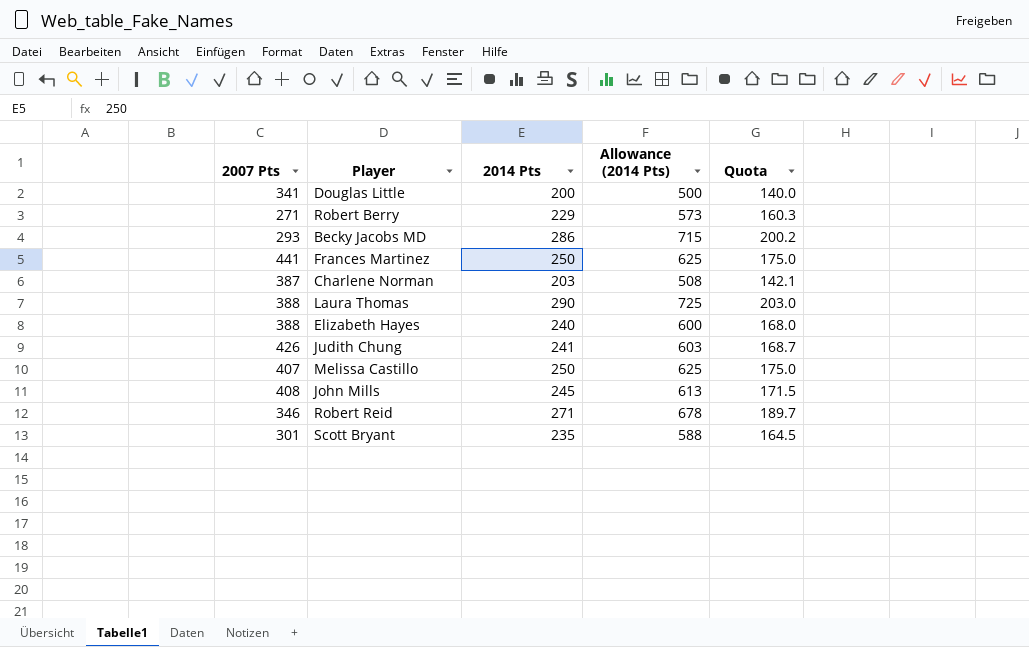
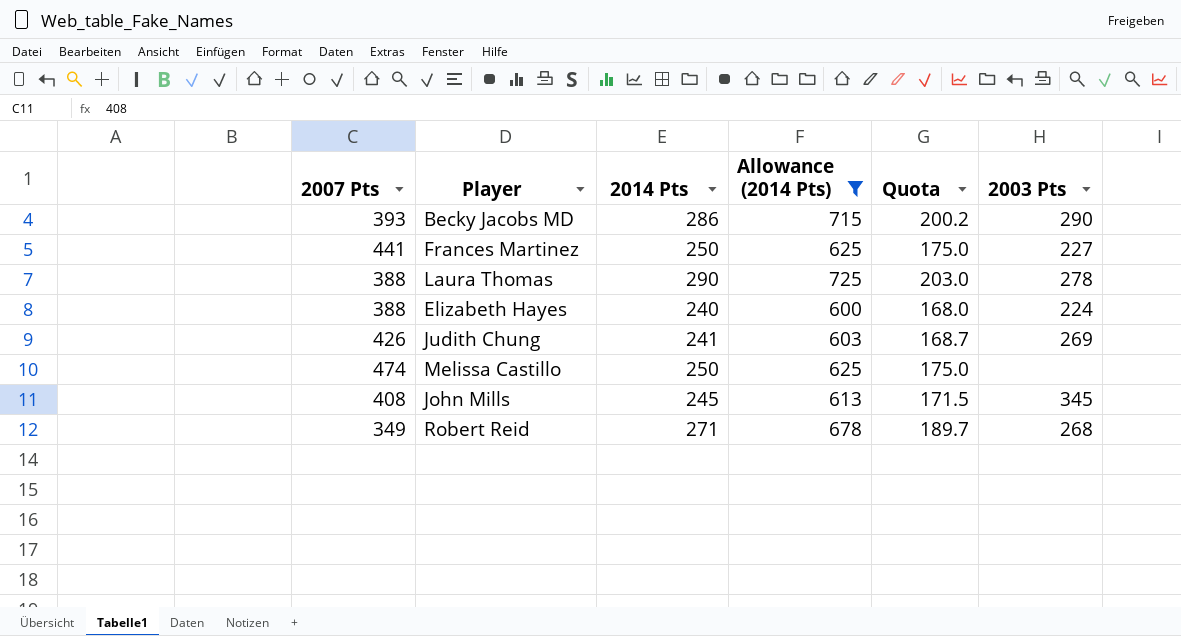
filter: none -> Allowance (2014 Pts) >= 600
column 2003 Pts | position: none -> 6
Becky Jacobs MD | 2007 Pts: 293 -> 393
Melissa Castillo | 2007 Pts: 407 -> 474
Robert Reid | 2007 Pts: 346 -> 349

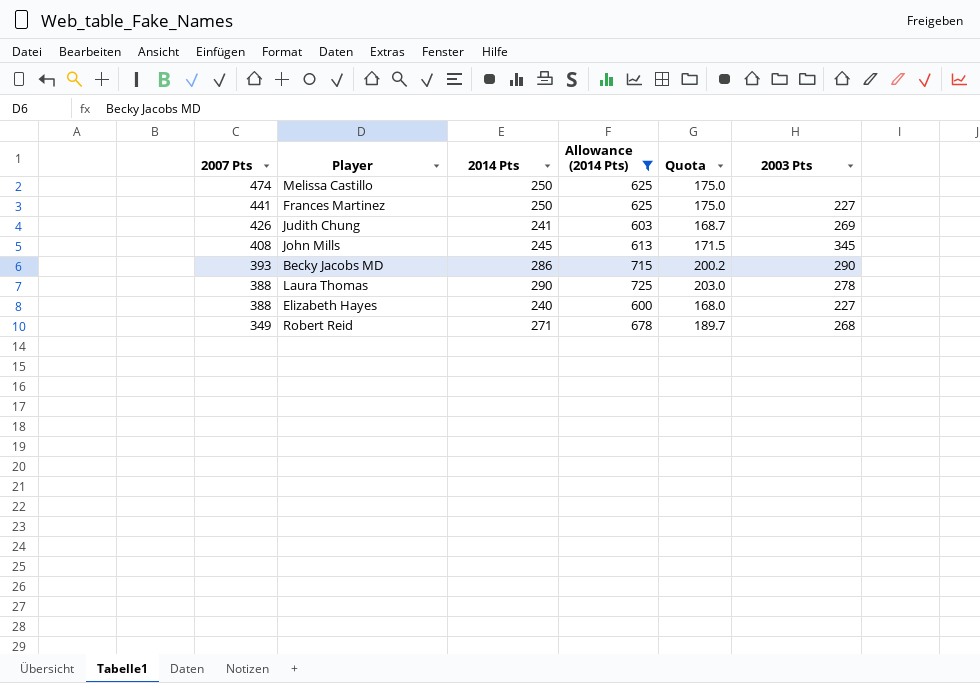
row order: none -> 2007 Pts descending
Elizabeth Hayes | 2003 Pts: 224 -> 227

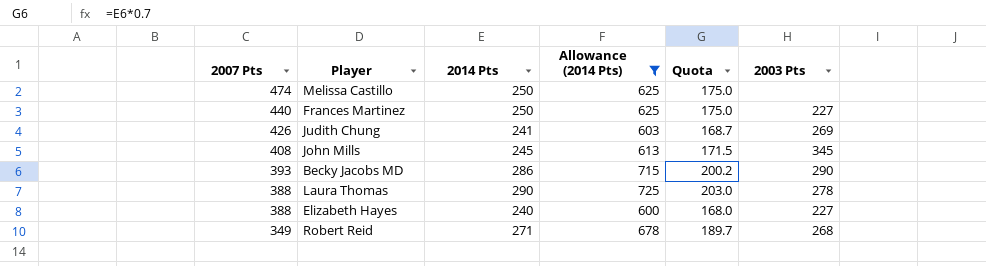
Frances Martinez | 2007 Pts: 441 -> 440

